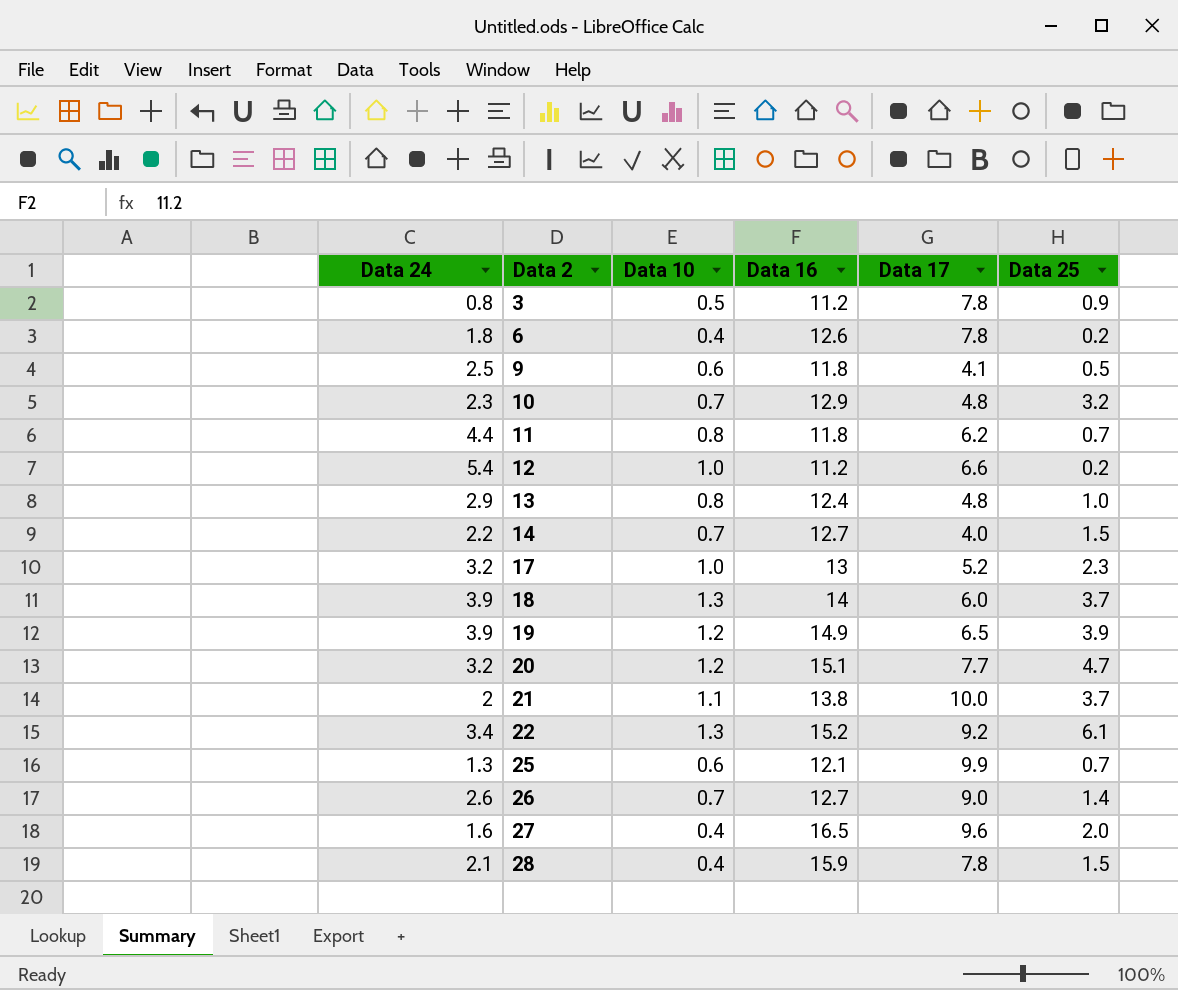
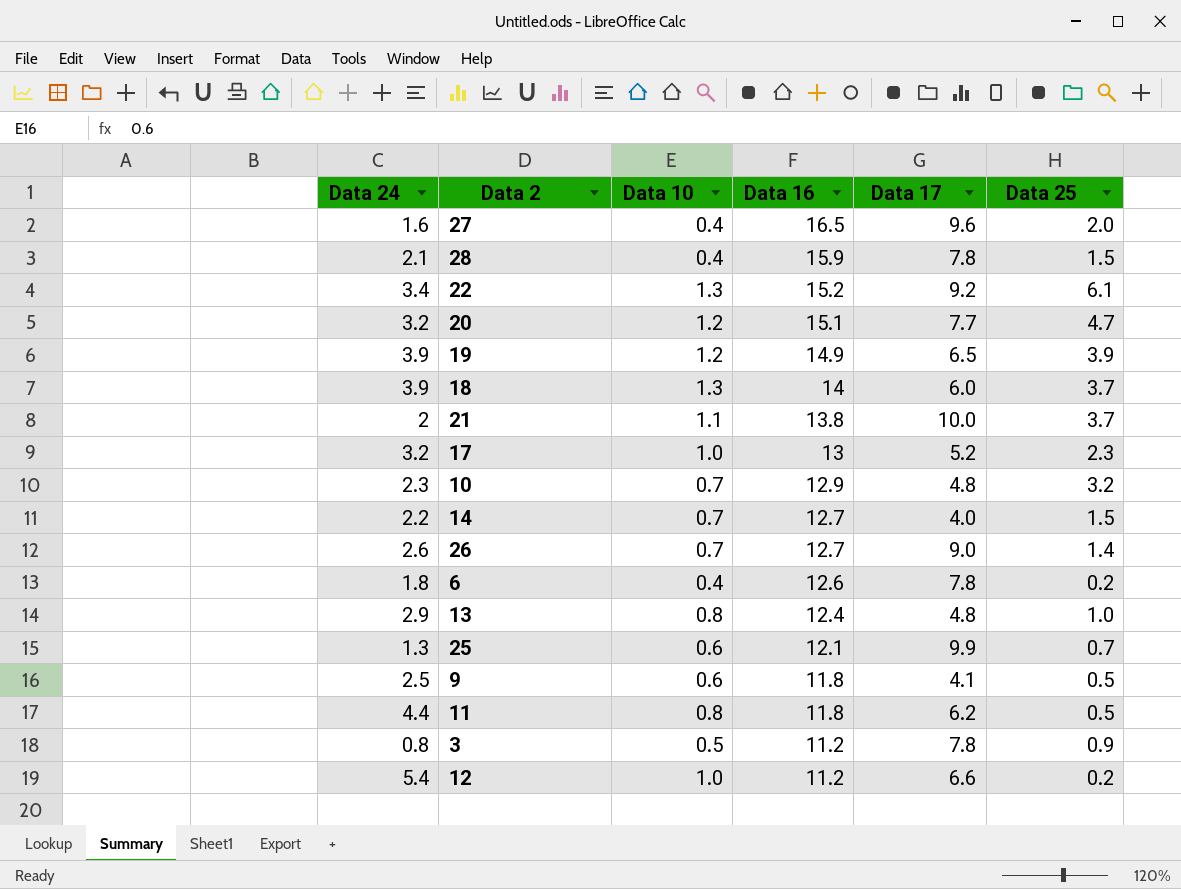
row order: Data 2 ascending -> Data 16 descending
11 | Data 25: 0.7 -> 0.5

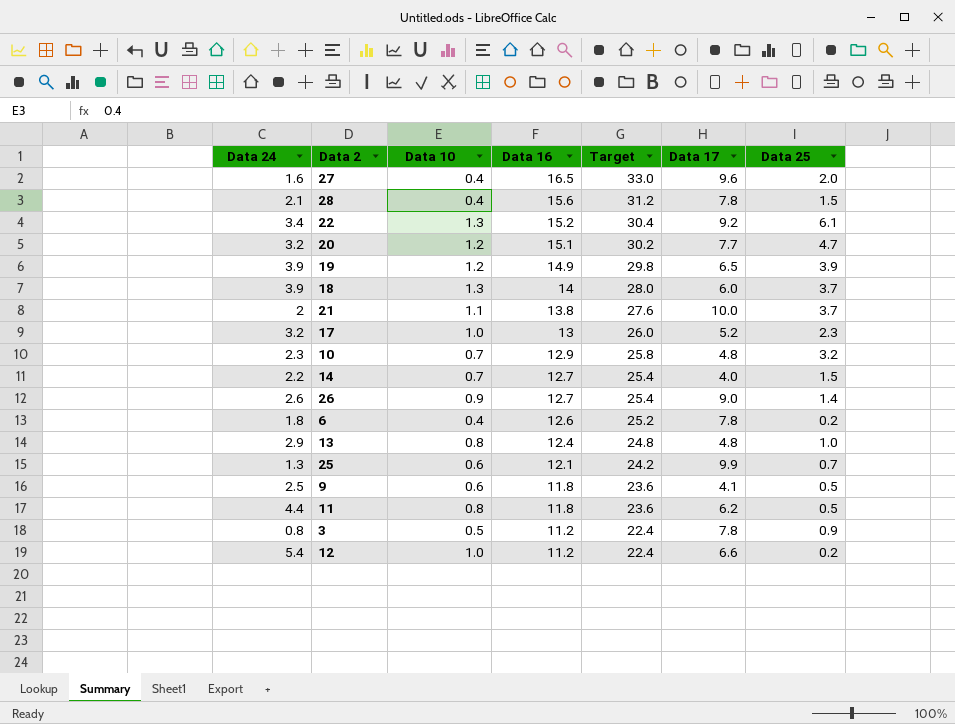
column Target | formula: none -> [Data 16] * 2
28 | Data 16: 15.9 -> 15.6
26 | Data 10: 0.7 -> 0.9

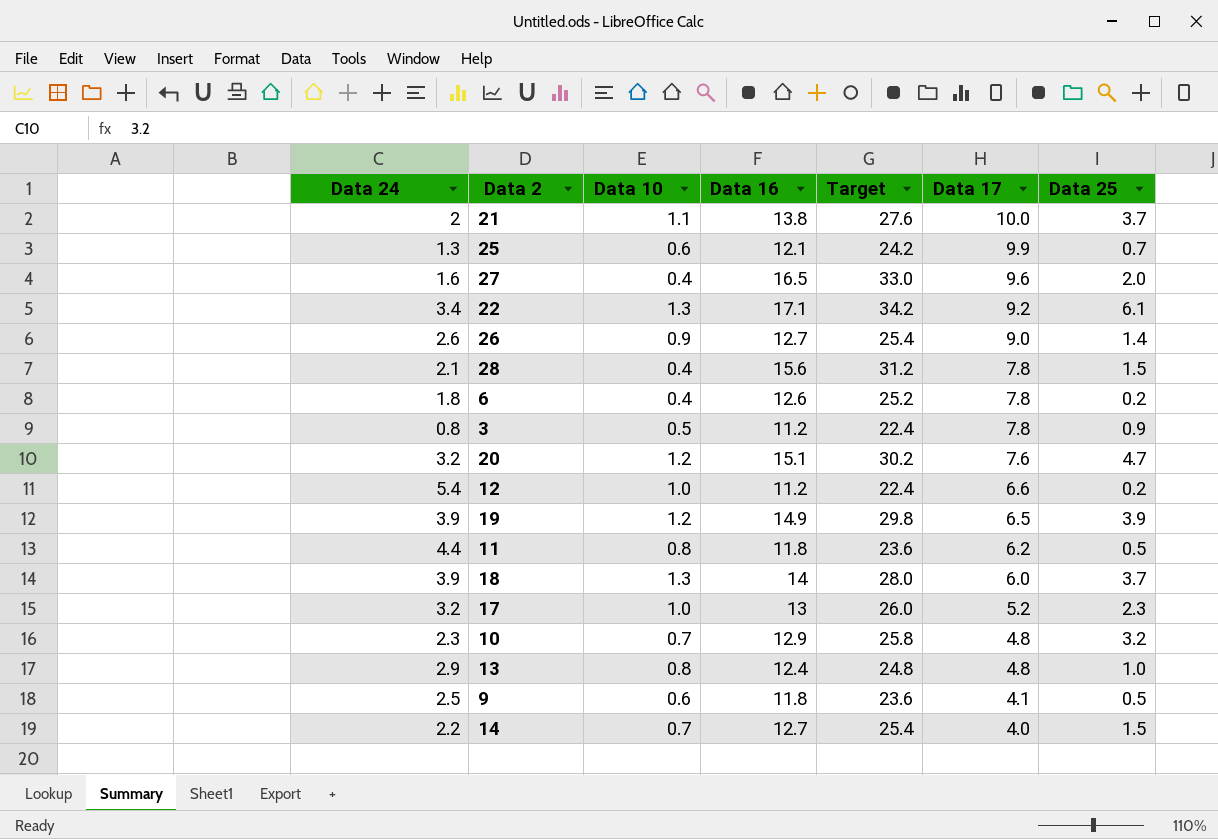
row order: Data 16 descending -> Data 17 descending
22 | Data 16: 15.2 -> 17.1
22 | Target: 30.4 -> 34.2
20 | Data 17: 7.7 -> 7.6

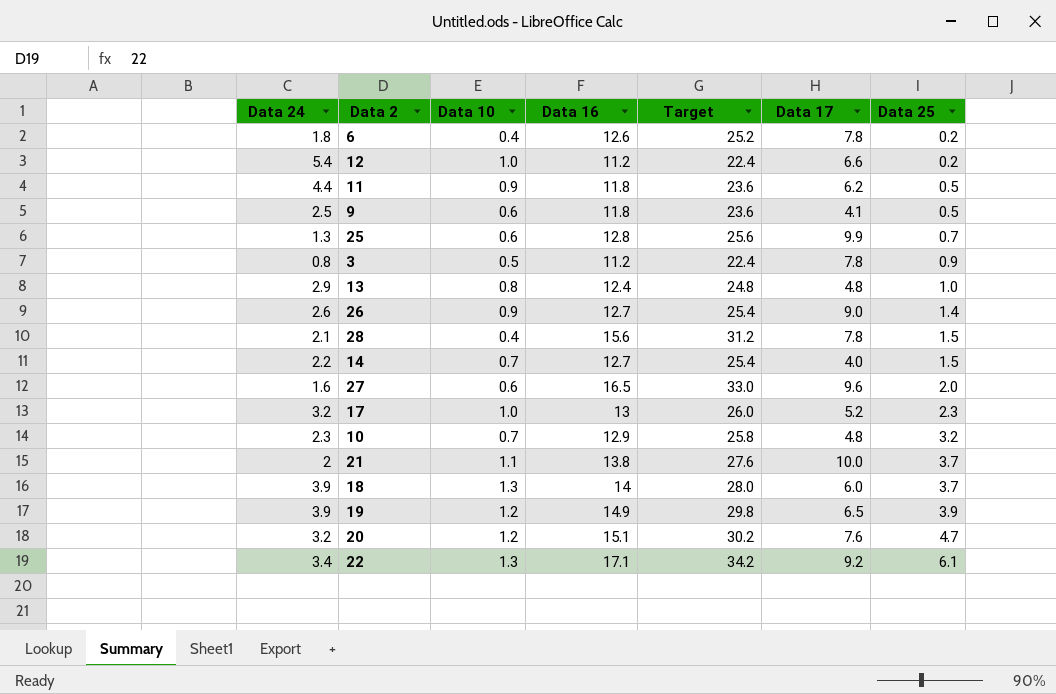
row order: Data 17 descending -> Data 25 ascending
11 | Data 10: 0.8 -> 0.9
25 | Data 16: 12.1 -> 12.8
25 | Target: 24.2 -> 25.6
27 | Data 10: 0.4 -> 0.6

